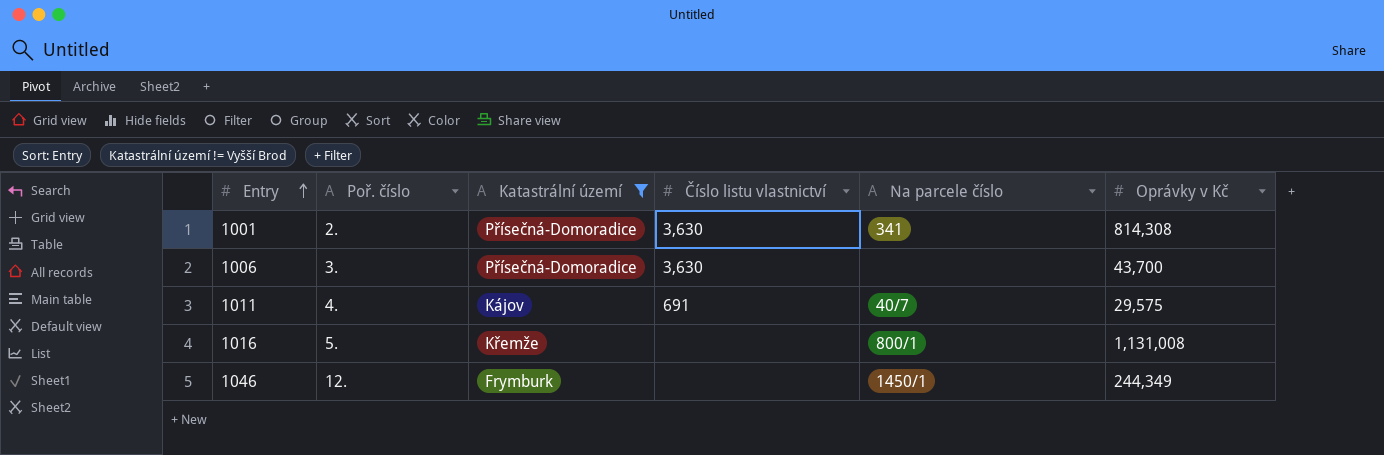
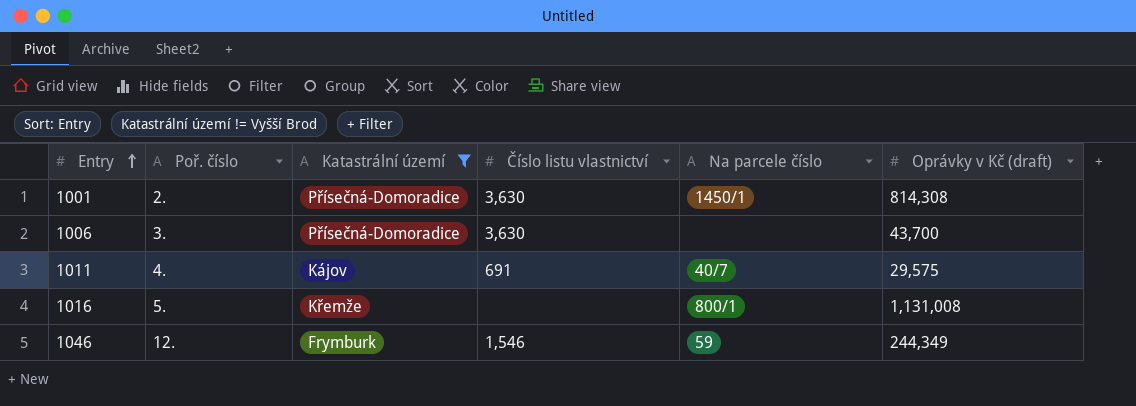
column name: Oprávky v Kč -> Oprávky v Kč (draft)
1001 | Na parcele číslo: 341 -> 1450/1
1046 | Číslo listu vlastnictví: none -> 1,546
1046 | Na parcele číslo: 1450/1 -> 59

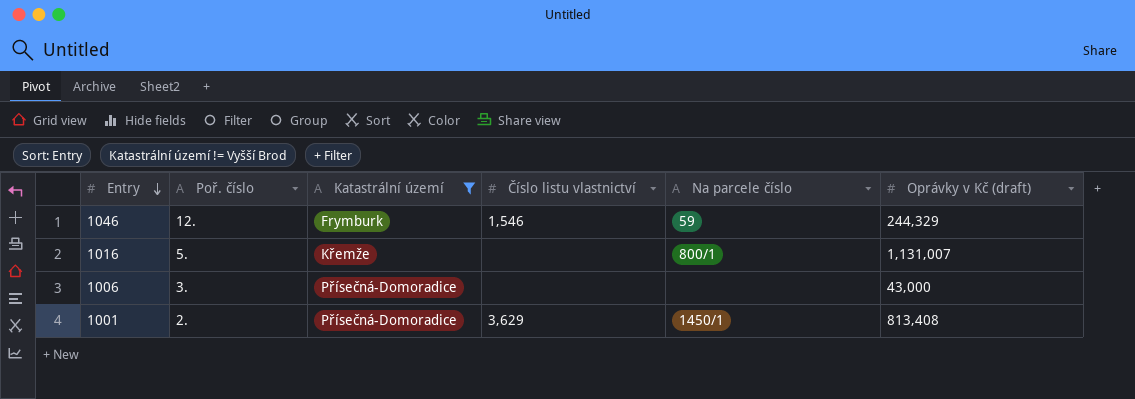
row order: Entry ascending -> Entry descending
row 1011: 4. | Kájov | 691 | 40/7 | 29,575 -> none
1046 | Oprávky v Kč (draft): 244,349 -> 244,329
1016 | Oprávky v Kč (draft): 1,131,008 -> 1,131,007
1006 | Číslo listu vlastnictví: 3,630 -> none
1006 | Oprávky v Kč (draft): 43,700 -> 43,000
1001 | Číslo listu vlastnictví: 3,630 -> 3,629
1001 | Oprávky v Kč (draft): 814,308 -> 813,408

